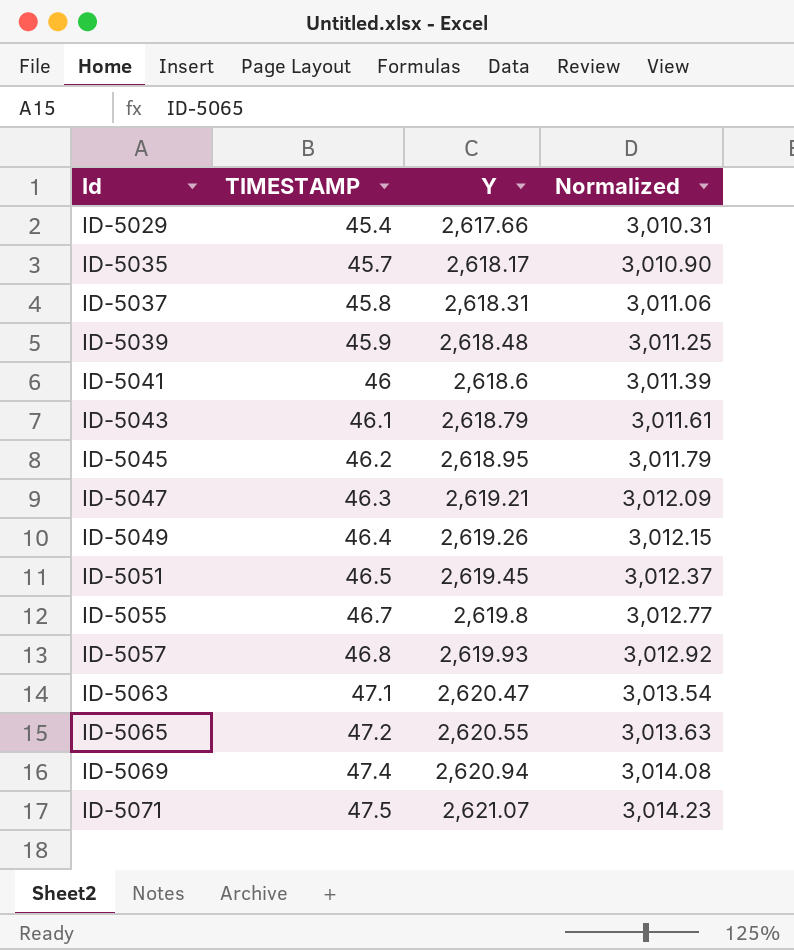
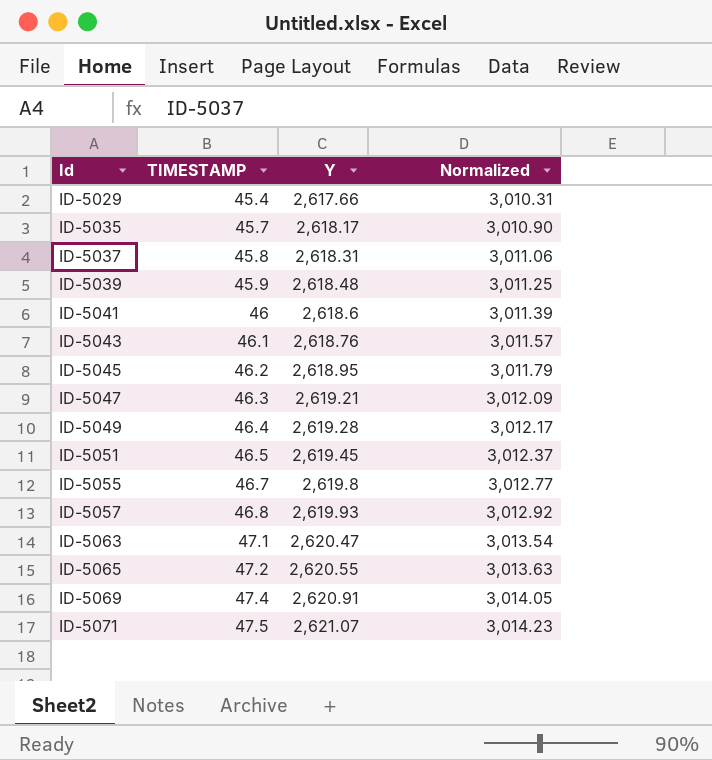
ID-5043 | Y: 2,618.79 -> 2,618.76
ID-5043 | Normalized: 3,011.61 -> 3,011.57
ID-5049 | Y: 2,619.26 -> 2,619.28
ID-5049 | Normalized: 3,012.15 -> 3,012.17
ID-5069 | Y: 2,620.94 -> 2,620.91
ID-5069 | Normalized: 3,014.08 -> 3,014.05

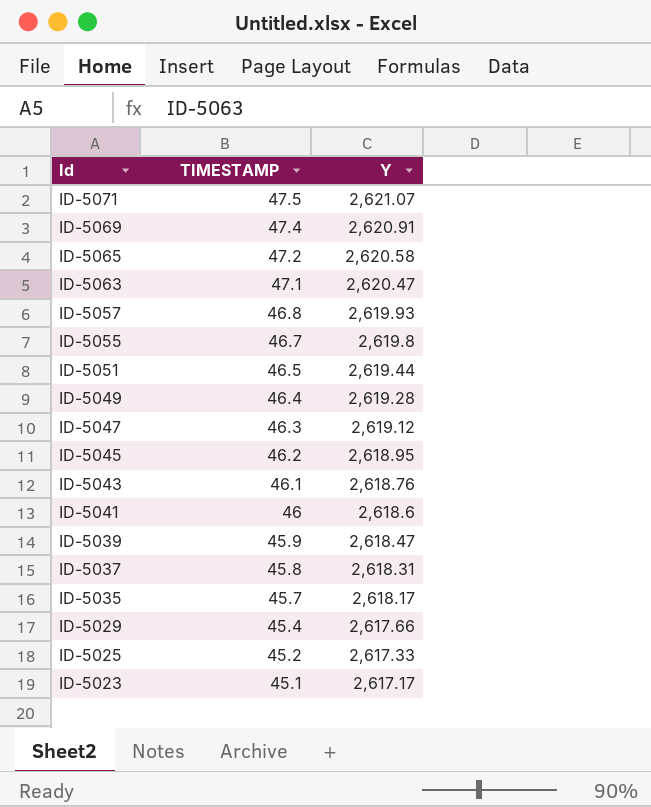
row order: Id ascending -> Id descending
column Normalized | formula: [Y] * 1.15 -> none
ID-5065 | Y: 2,620.55 -> 2,620.58
ID-5051 | Y: 2,619.45 -> 2,619.44
ID-5047 | Y: 2,619.21 -> 2,619.12
ID-5039 | Y: 2,618.48 -> 2,618.47
row ID-5025: none -> 45.2 | 2,617.33
row ID-5023: none -> 45.1 | 2,617.17

